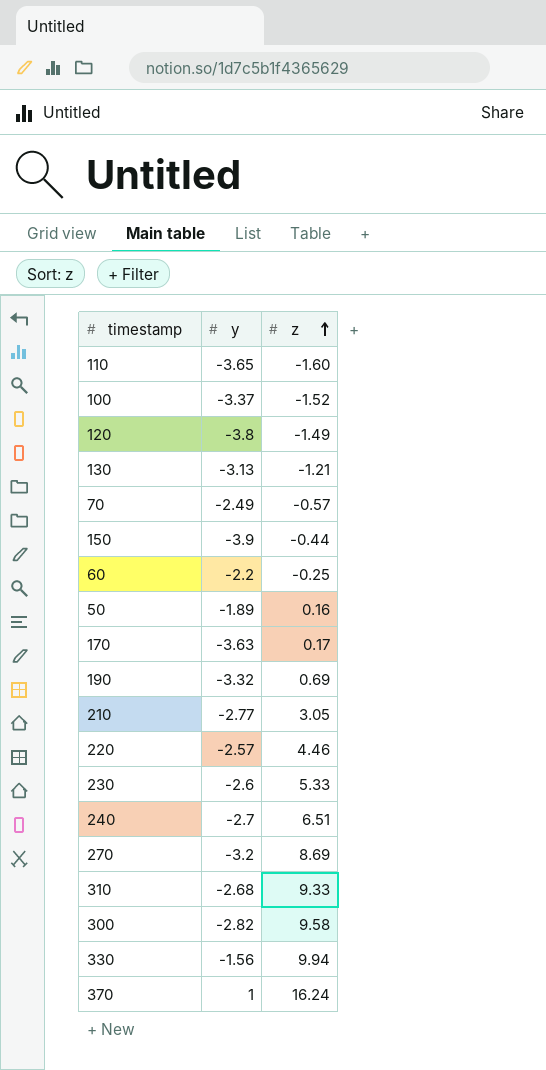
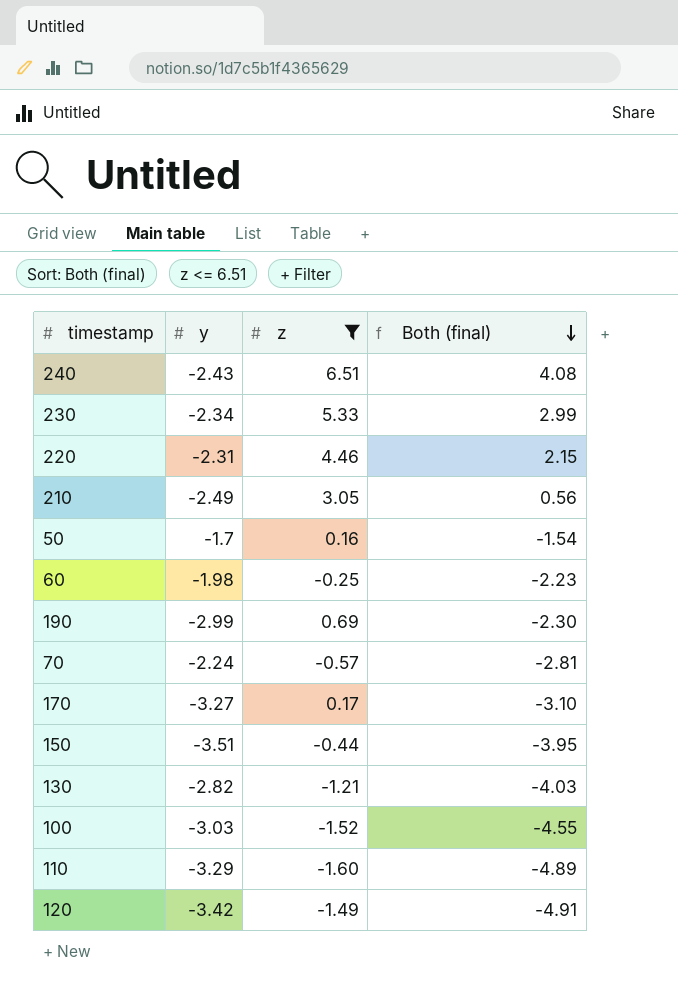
filter: none -> z <= 6.51
row order: z ascending -> Both (final) descending
column Both (final) | formula: none -> [y] + [z]
240 | y: -2.7 -> -2.43
230 | y: -2.6 -> -2.34
220 | y: -2.57 -> -2.31
210 | y: -2.77 -> -2.49
50 | y: -1.89 -> -1.7
60 | y: -2.2 -> -1.98
190 | y: -3.32 -> -2.99
70 | y: -2.49 -> -2.24
170 | y: -3.63 -> -3.27
150 | y: -3.9 -> -3.51
130 | y: -3.13 -> -2.82
100 | y: -3.37 -> -3.03
110 | y: -3.65 -> -3.29
120 | y: -3.8 -> -3.42

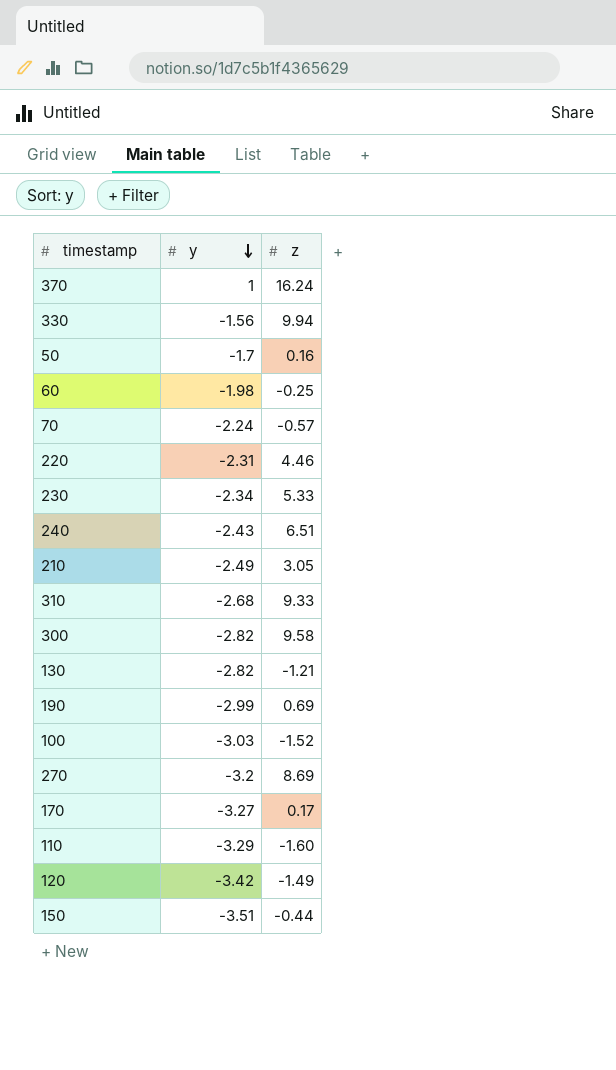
filter: z <= 6.51 -> none
row order: Both (final) descending -> y descending
column Both (final) | formula: [y] + [z] -> none

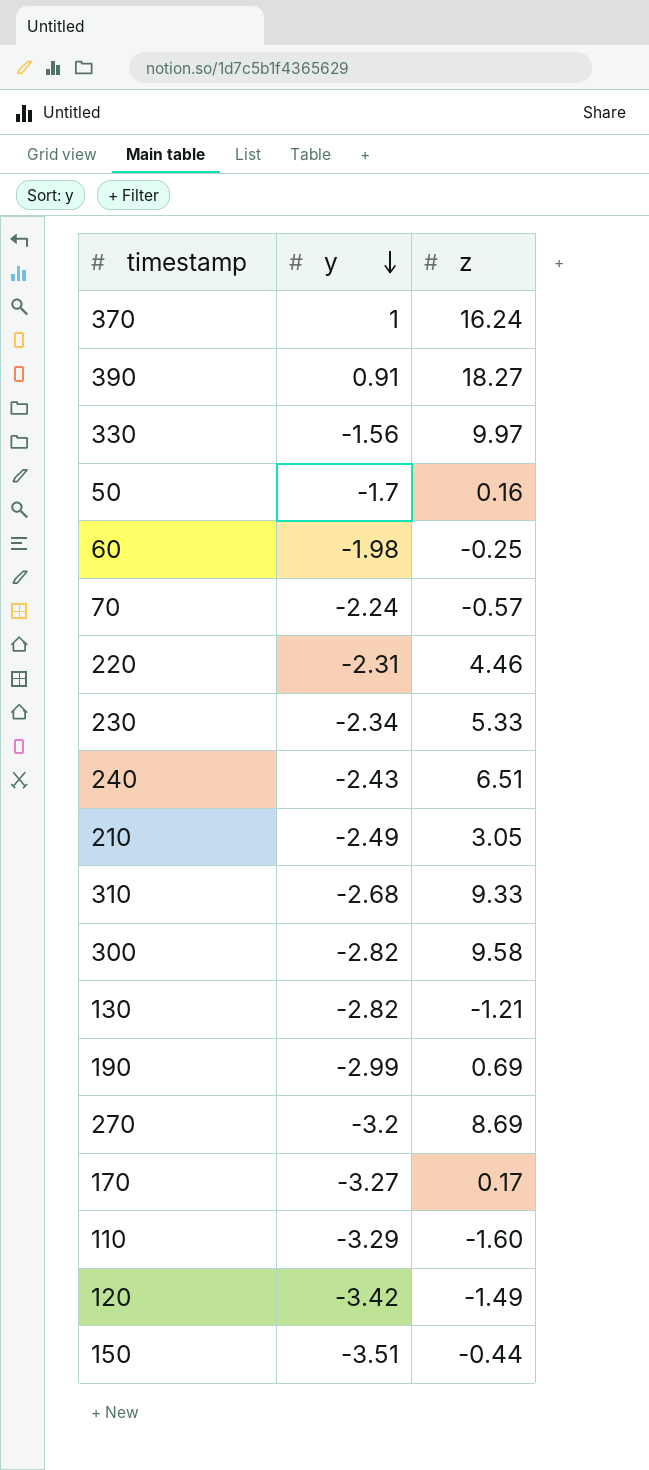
row 100: -3.03 | -1.52 -> none
row 390: none -> 0.91 | 18.27
330 | z: 9.94 -> 9.97

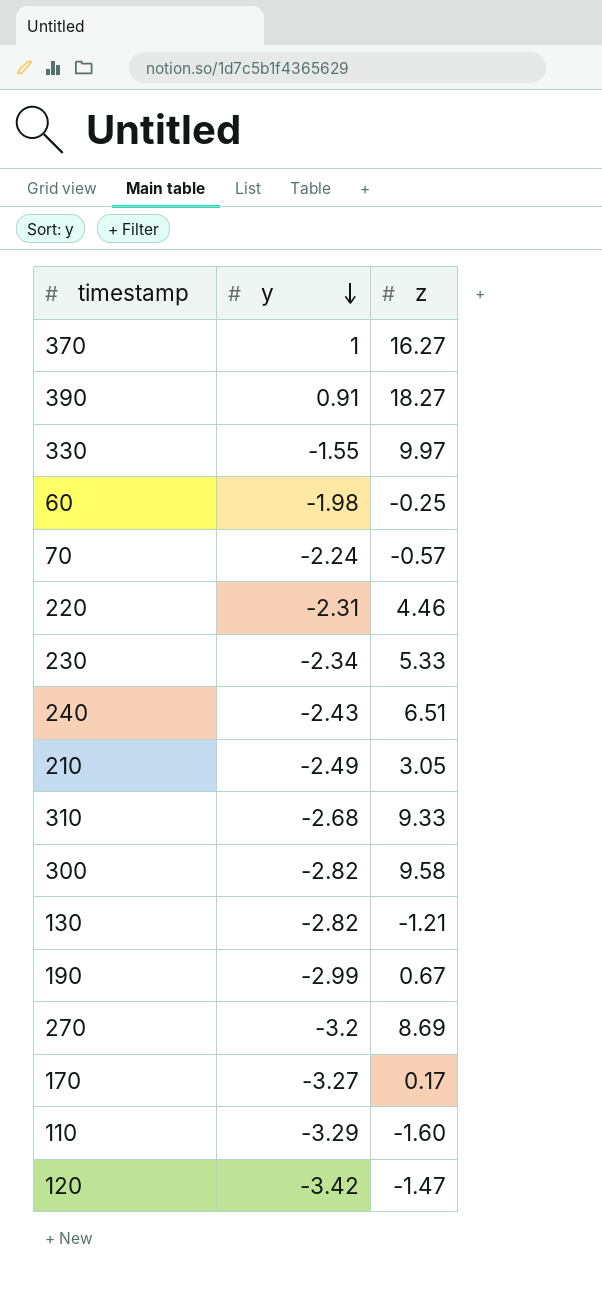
row 50: -1.7 | 0.16 -> none
row 150: -3.51 | -0.44 -> none
370 | z: 16.24 -> 16.27
330 | y: -1.56 -> -1.55
190 | z: 0.69 -> 0.67
120 | z: -1.49 -> -1.47

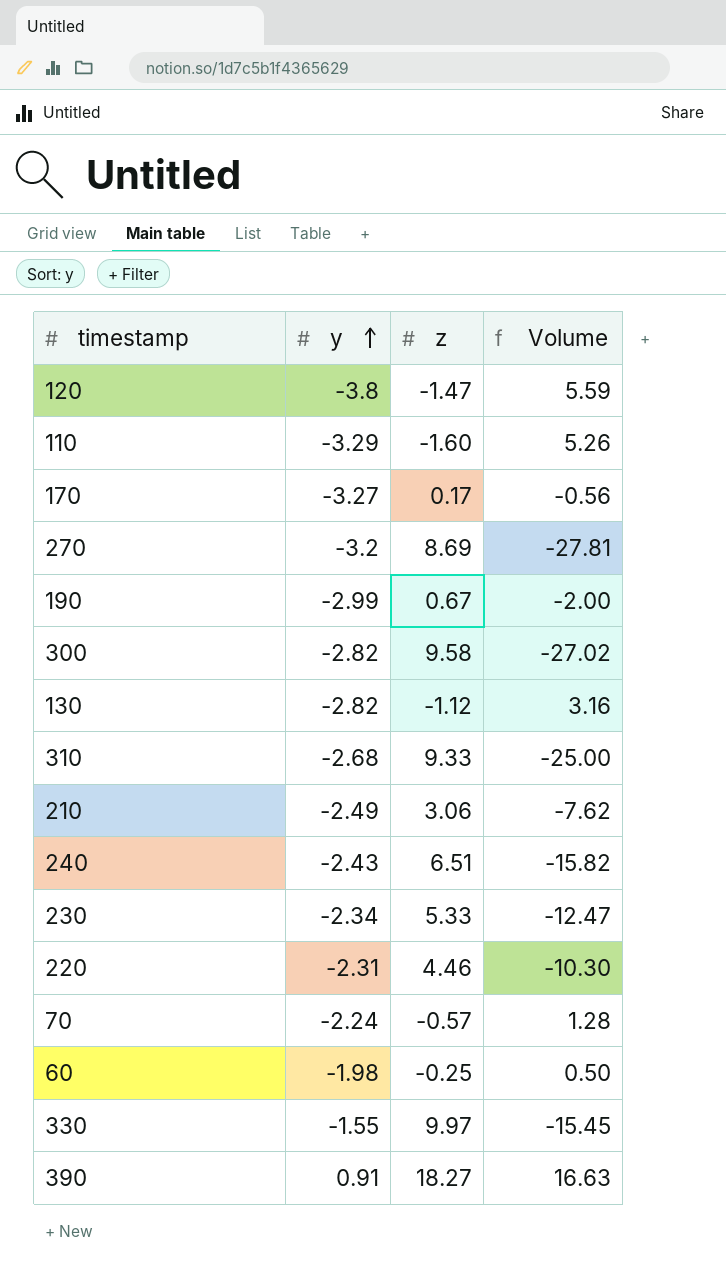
row order: y descending -> y ascending
column Volume | formula: none -> [y] * [z]
row 370: 1 | 16.27 -> none
120 | y: -3.42 -> -3.8
130 | z: -1.21 -> -1.12
210 | z: 3.05 -> 3.06

